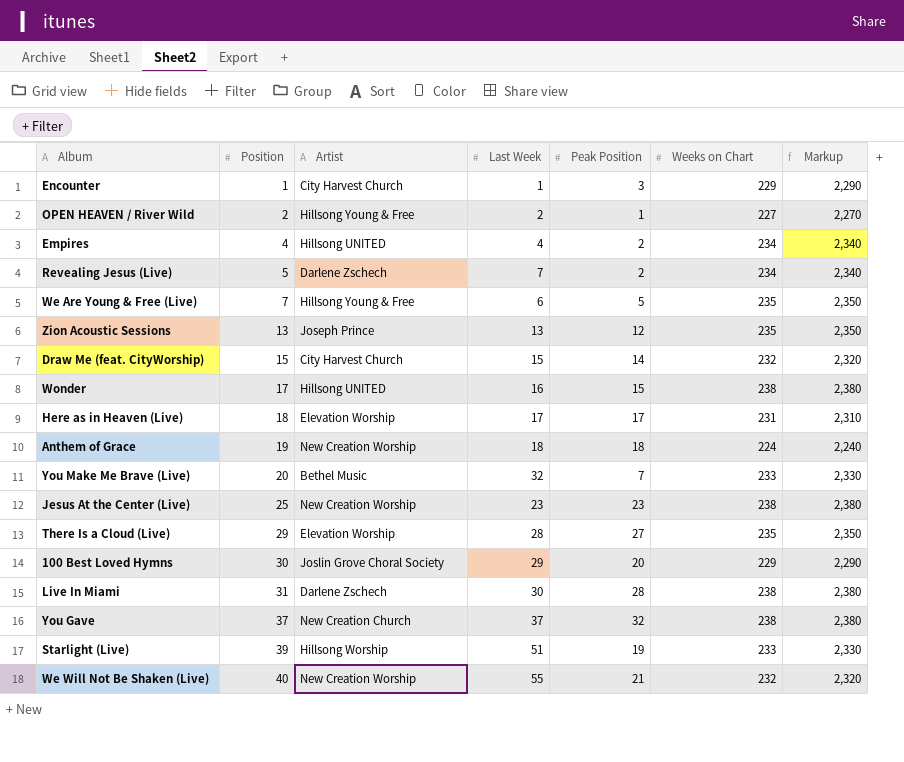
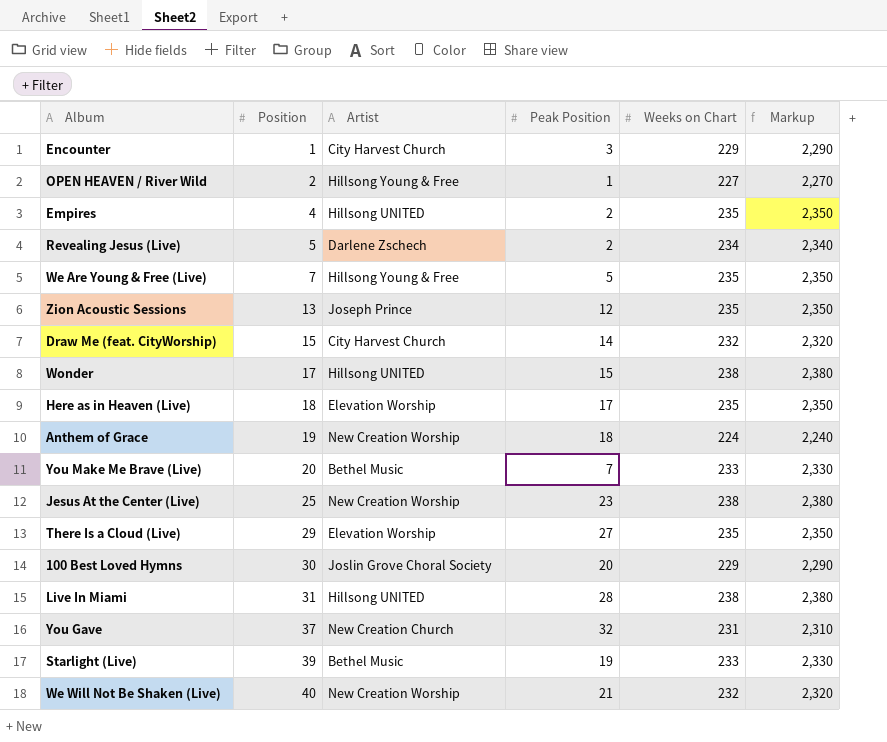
column Last Week | position: 4 -> none
Empires | Weeks on Chart: 234 -> 235
Empires | Markup: 2,340 -> 2,350
Here as in Heaven (Live) | Weeks on Chart: 231 -> 235
Here as in Heaven (Live) | Markup: 2,310 -> 2,350
Live In Miami | Artist: Darlene Zschech -> Hillsong UNITED
You Gave | Weeks on Chart: 238 -> 231
You Gave | Markup: 2,380 -> 2,310
Starlight (Live) | Artist: Hillsong Worship -> Bethel Music

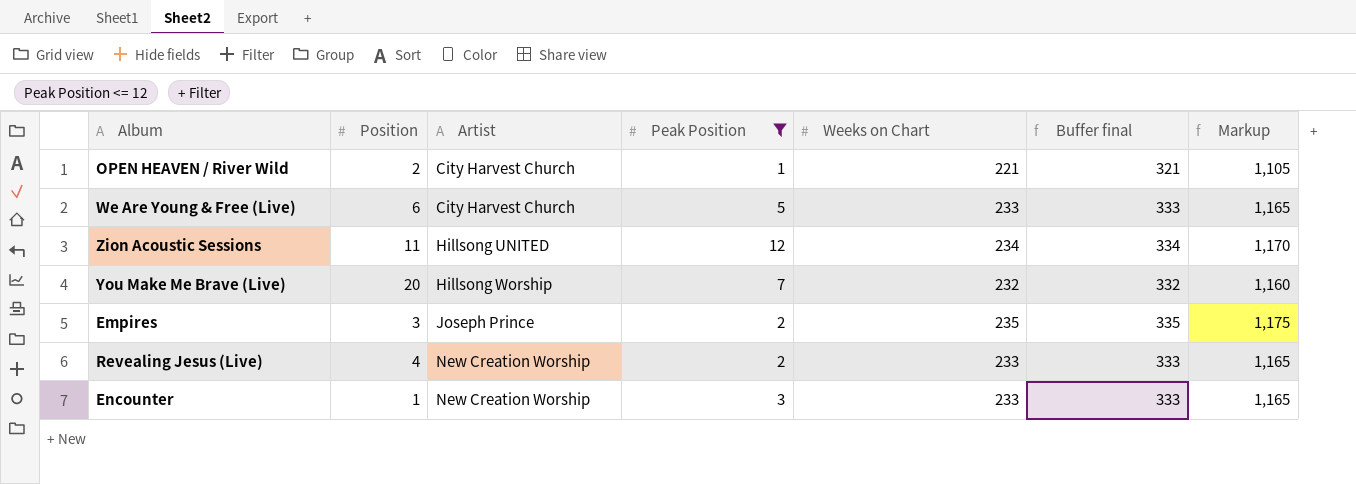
filter: none -> Peak Position <= 12
row order: Position ascending -> Artist ascending
column Buffer final | formula: none -> [Weeks on Chart] + 100
column Markup | formula: [Weeks on Chart] * 10 -> [Weeks on Chart] * 5
OPEN HEAVEN / River Wild | Artist: Hillsong Young & Free -> City Harvest Church
OPEN HEAVEN / River Wild | Weeks on Chart: 227 -> 221
We Are Young & Free (Live) | Position: 7 -> 6
We Are Young & Free (Live) | Artist: Hillsong Young & Free -> City Harvest Church
We Are Young & Free (Live) | Weeks on Chart: 235 -> 233
Zion Acoustic Sessions | Position: 13 -> 11
Zion Acoustic Sessions | Artist: Joseph Prince -> Hillsong UNITED
Zion Acoustic Sessions | Weeks on Chart: 235 -> 234
You Make Me Brave (Live) | Artist: Bethel Music -> Hillsong Worship
You Make Me Brave (Live) | Weeks on Chart: 233 -> 232
Empires | Position: 4 -> 3
Empires | Artist: Hillsong UNITED -> Joseph Prince
Revealing Jesus (Live) | Position: 5 -> 4
Revealing Jesus (Live) | Artist: Darlene Zschech -> New Creation Worship
Revealing Jesus (Live) | Weeks on Chart: 234 -> 233
Encounter | Artist: City Harvest Church -> New Creation Worship
Encounter | Weeks on Chart: 229 -> 233

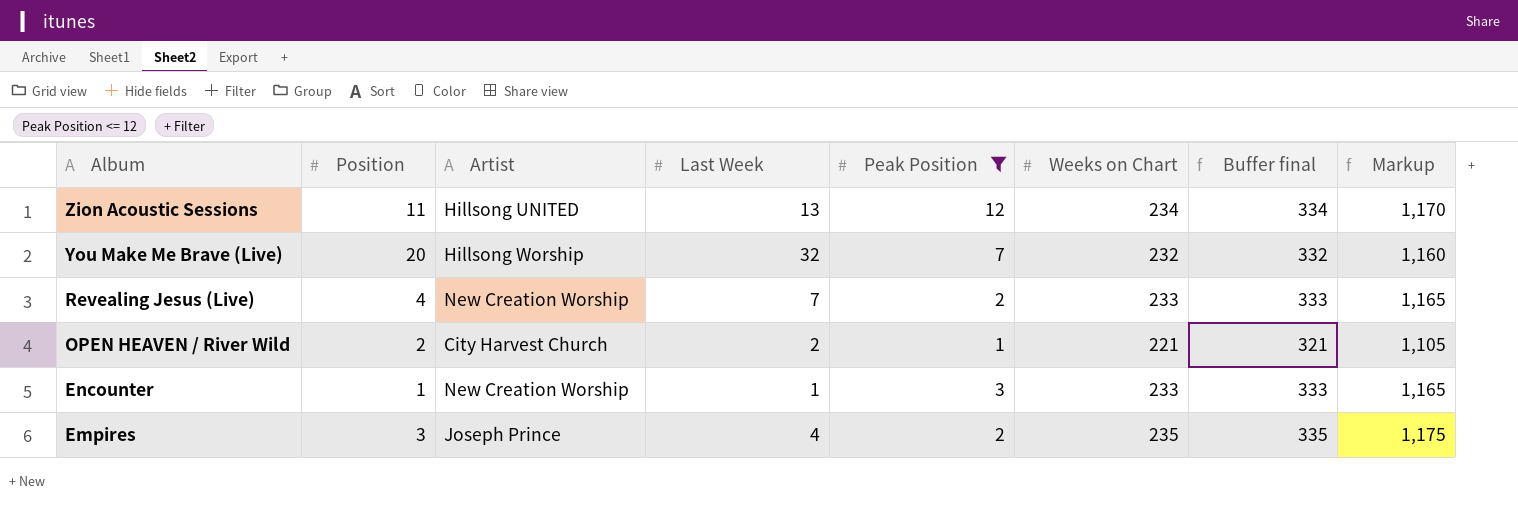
row order: Artist ascending -> Album descending
column Last Week | position: none -> 4
row We Are Young & Free (Live): 6 | City Harvest Church | 5 | 233 | 333 | 1,165 -> none

